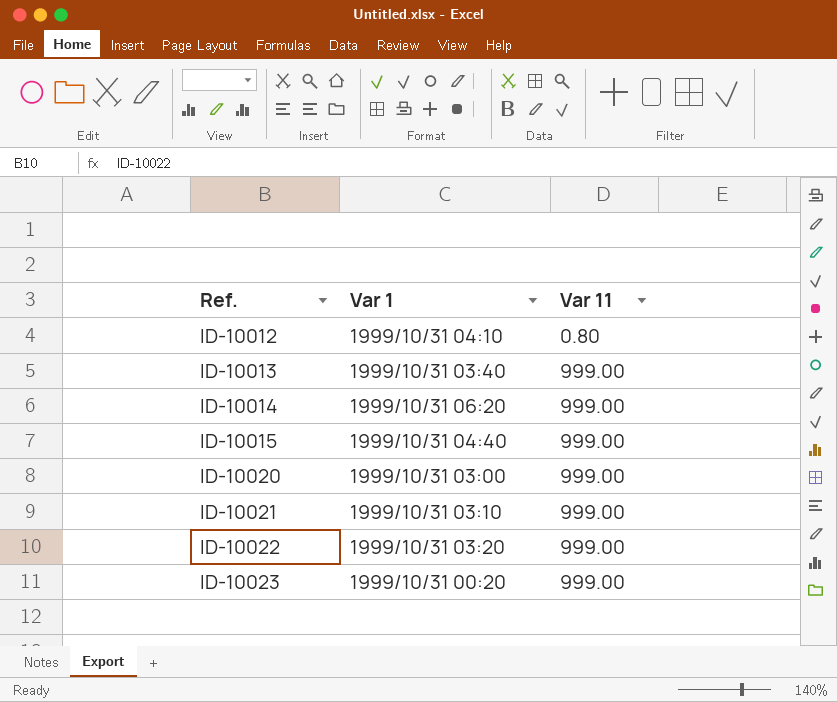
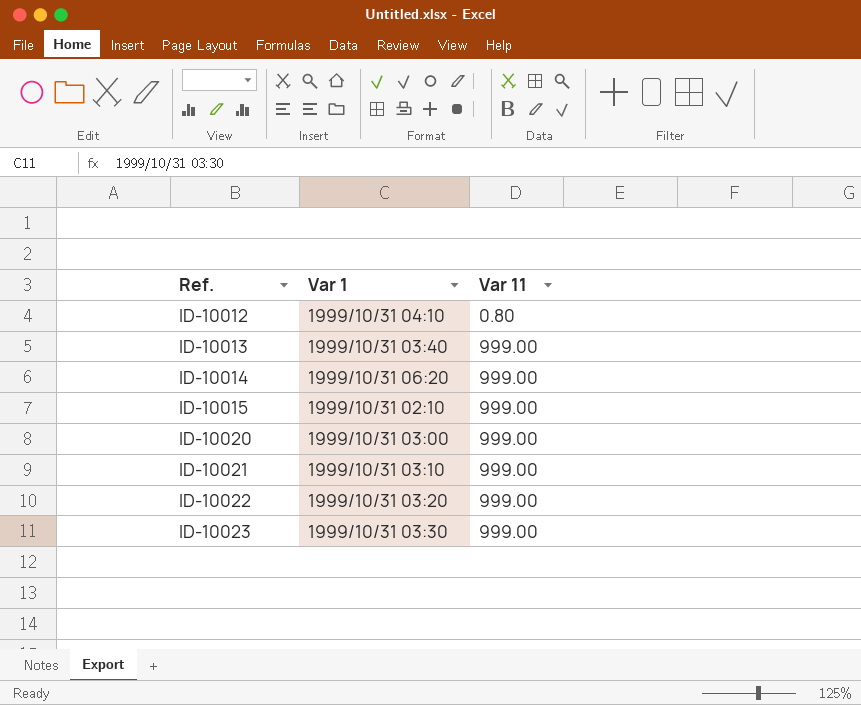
ID-10015 | Var 1: 1999/10/31 04:40 -> 1999/10/31 02:10
ID-10023 | Var 1: 1999/10/31 00:20 -> 1999/10/31 03:30

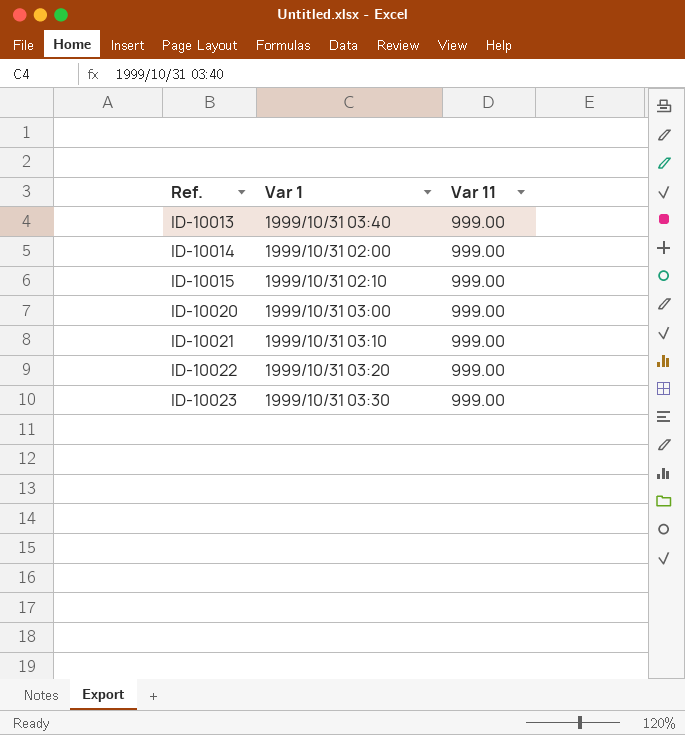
row ID-10012: 1999/10/31 04:10 | 0.80 -> none
ID-10014 | Var 1: 1999/10/31 06:20 -> 1999/10/31 02:00

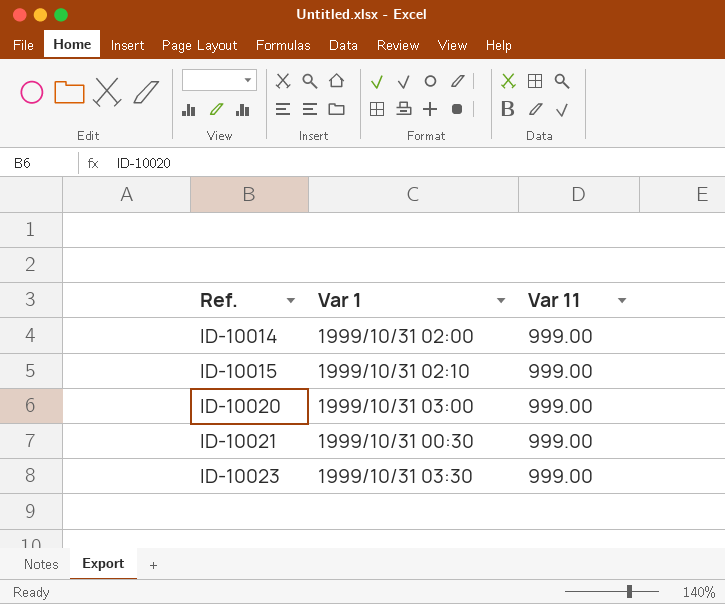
row ID-10013: 1999/10/31 03:40 | 999.00 -> none
row ID-10022: 1999/10/31 03:20 | 999.00 -> none
ID-10021 | Var 1: 1999/10/31 03:10 -> 1999/10/31 00:30

